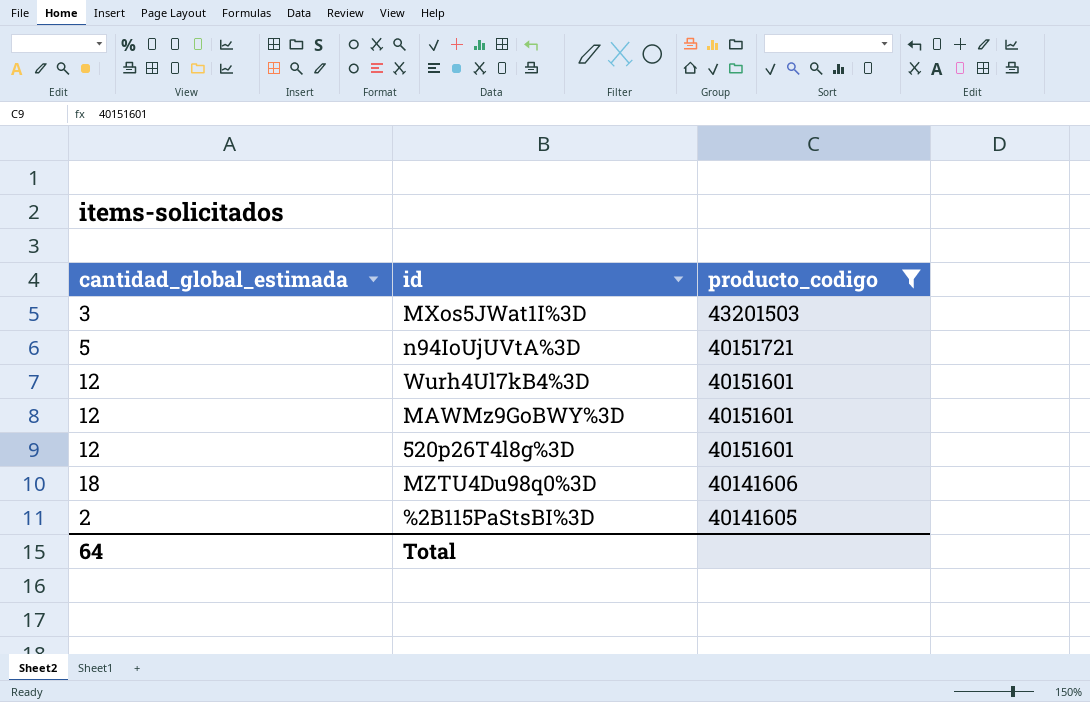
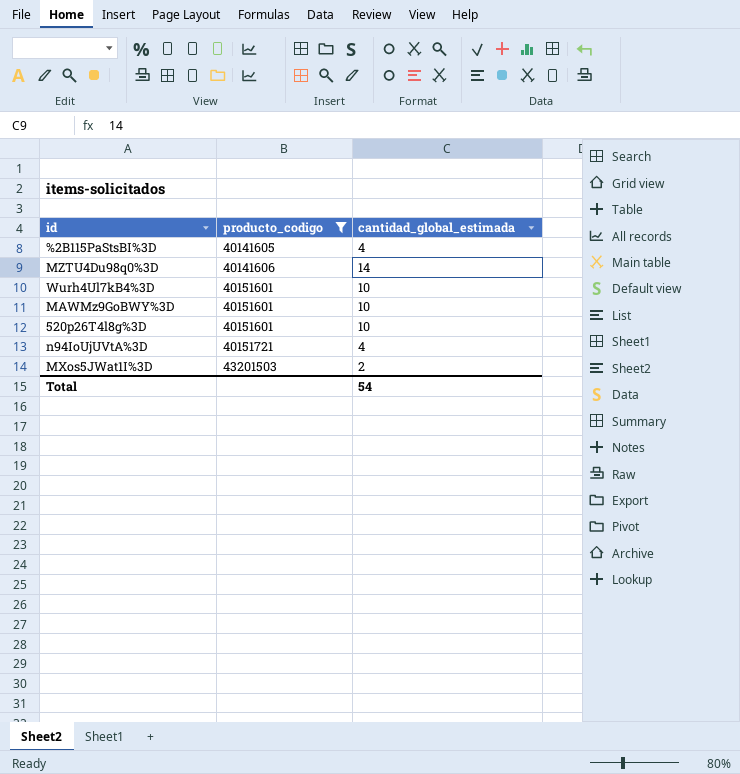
row order: producto_codigo descending -> producto_codigo ascending
column cantidad_global_estimada | position: 1 -> 3
%2B115PaStsBI%3D | cantidad_global_estimada: 2 -> 4
MZTU4Du98q0%3D | cantidad_global_estimada: 18 -> 14
Wurh4Ul7kB4%3D | cantidad_global_estimada: 12 -> 10
MAWMz9GoBWY%3D | cantidad_global_estimada: 12 -> 10
520p26T4l8g%3D | cantidad_global_estimada: 12 -> 10
n94IoUjUVtA%3D | cantidad_global_estimada: 5 -> 4
MXos5JWat1I%3D | cantidad_global_estimada: 3 -> 2
Total | cantidad_global_estimada: 64 -> 54

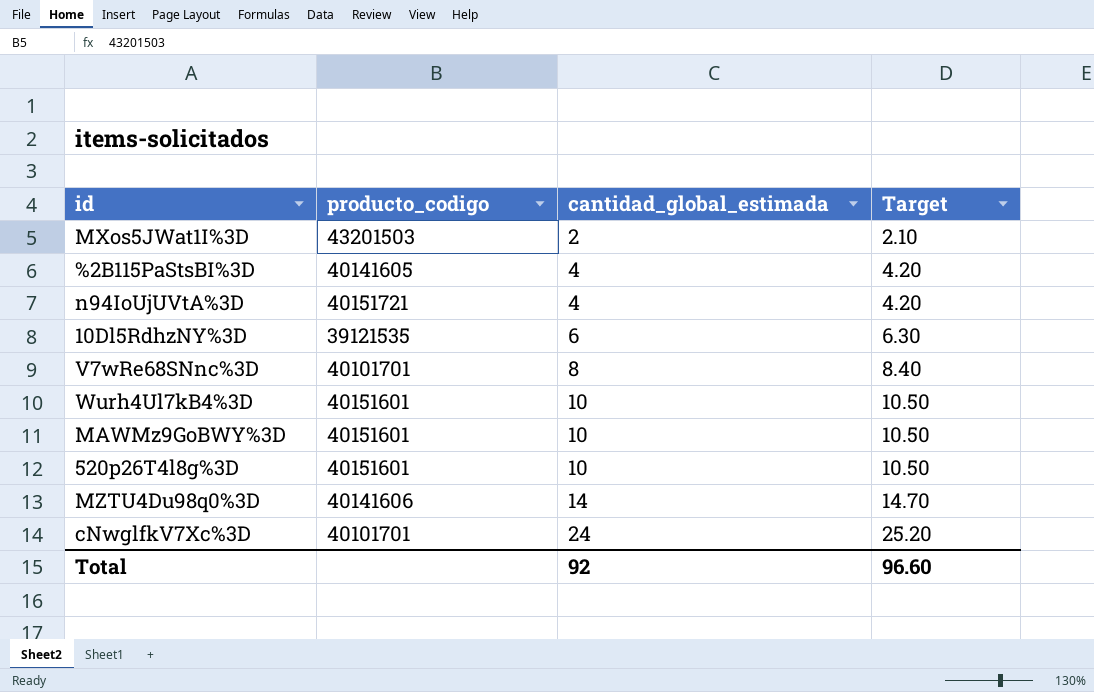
filter: producto_codigo >= 40141605 -> none
row order: producto_codigo ascending -> cantidad_global_estimada ascending
column Target | formula: none -> [cantidad_global_estimada] * 1.05
Total | cantidad_global_estimada: 54 -> 92

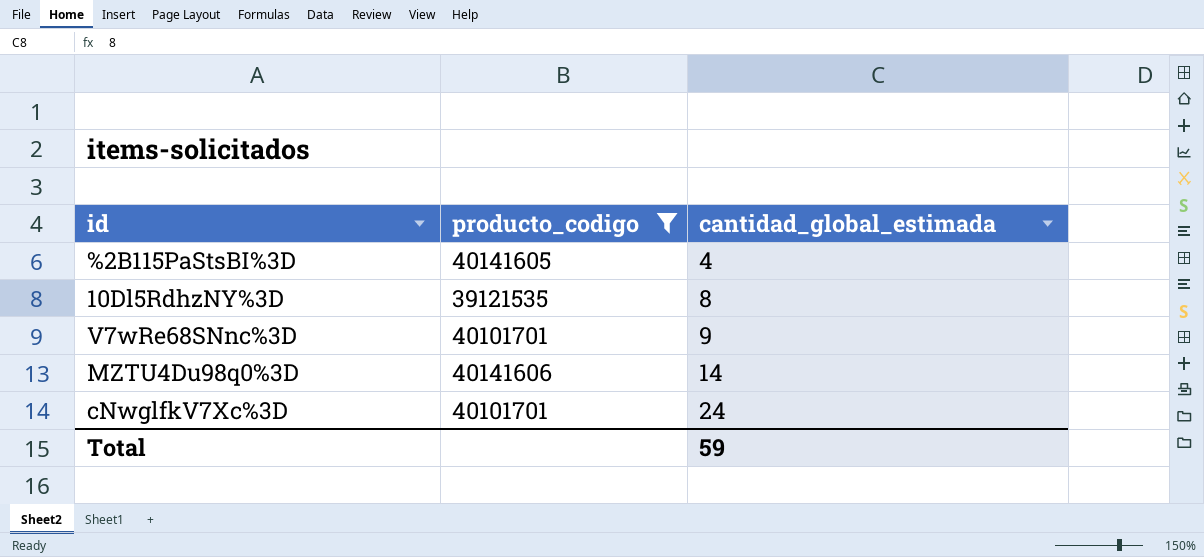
filter: none -> producto_codigo <= 40141606
column Target | formula: [cantidad_global_estimada] * 1.05 -> none
10Dl5RdhzNY%3D | cantidad_global_estimada: 6 -> 8
V7wRe68SNnc%3D | cantidad_global_estimada: 8 -> 9
Total | cantidad_global_estimada: 92 -> 59

